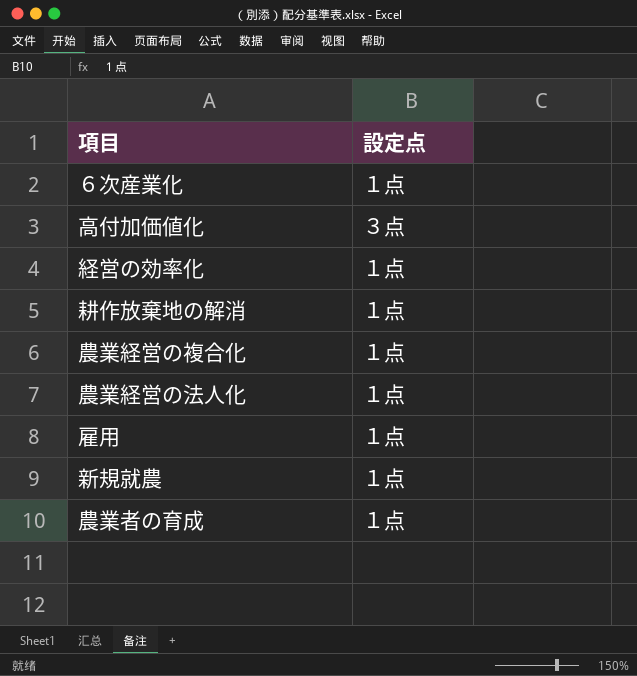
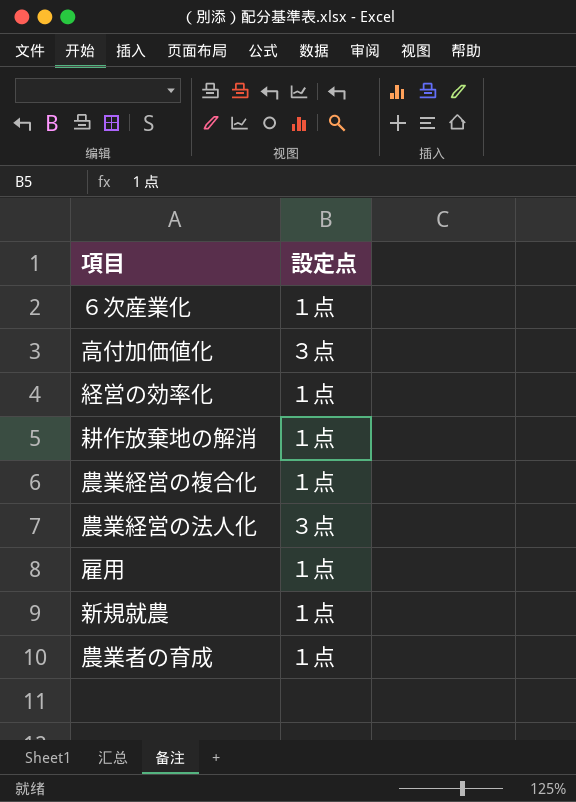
農業経営の法人化 | 設定点: １点 -> ３点

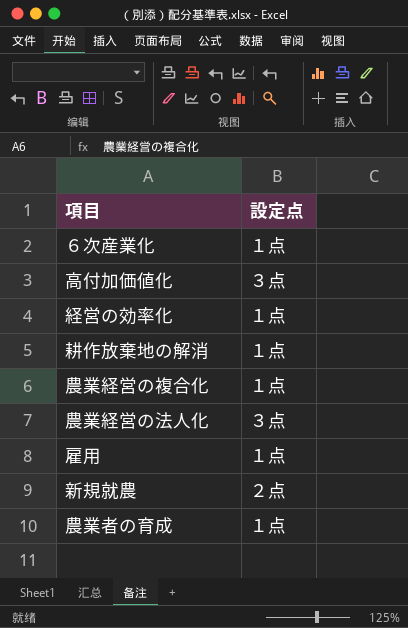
新規就農 | 設定点: １点 -> ２点

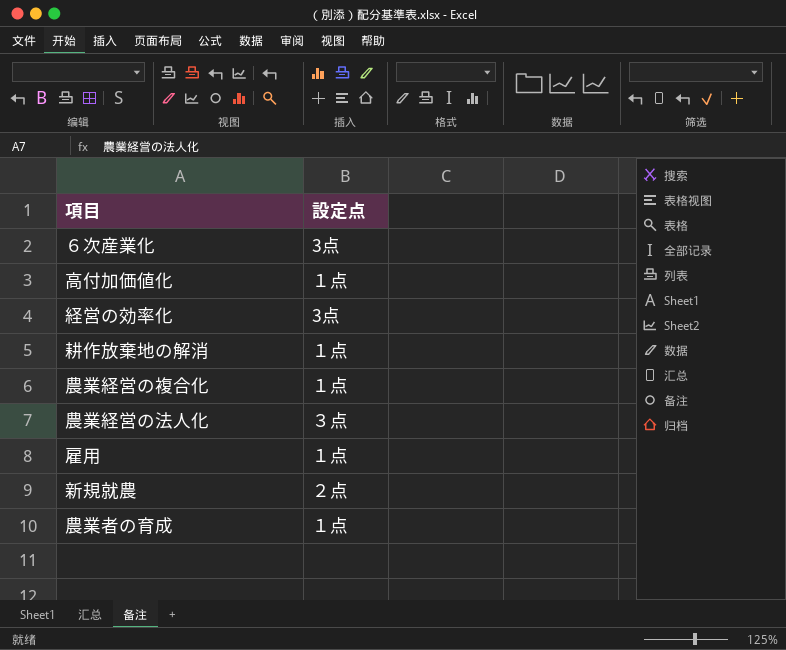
６次産業化 | 設定点: １点 -> 3点
高付加価値化 | 設定点: ３点 -> １点
経営の効率化 | 設定点: １点 -> 3点

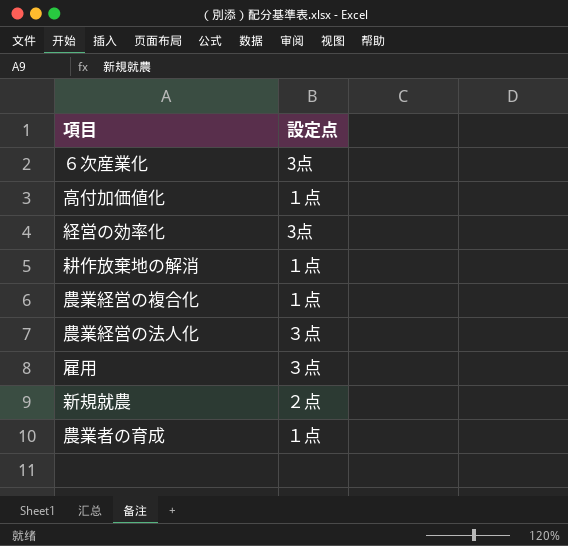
雇用 | 設定点: １点 -> ３点

